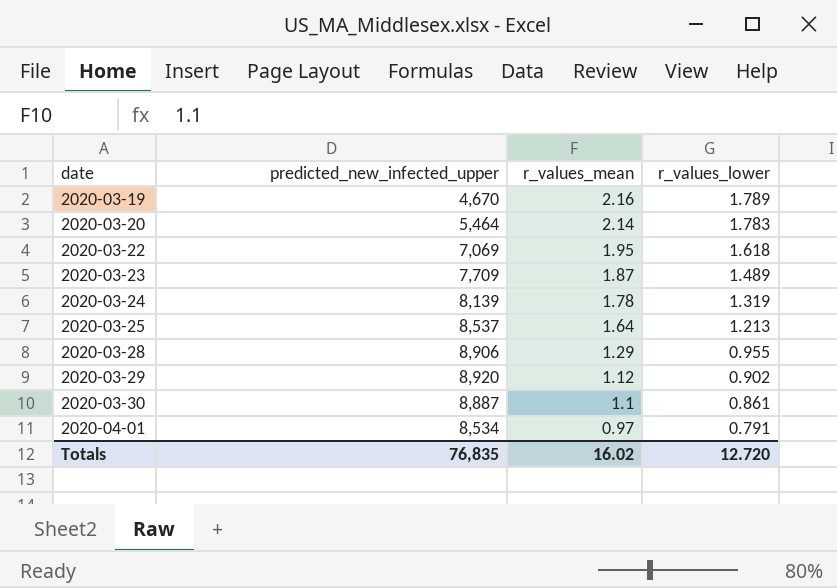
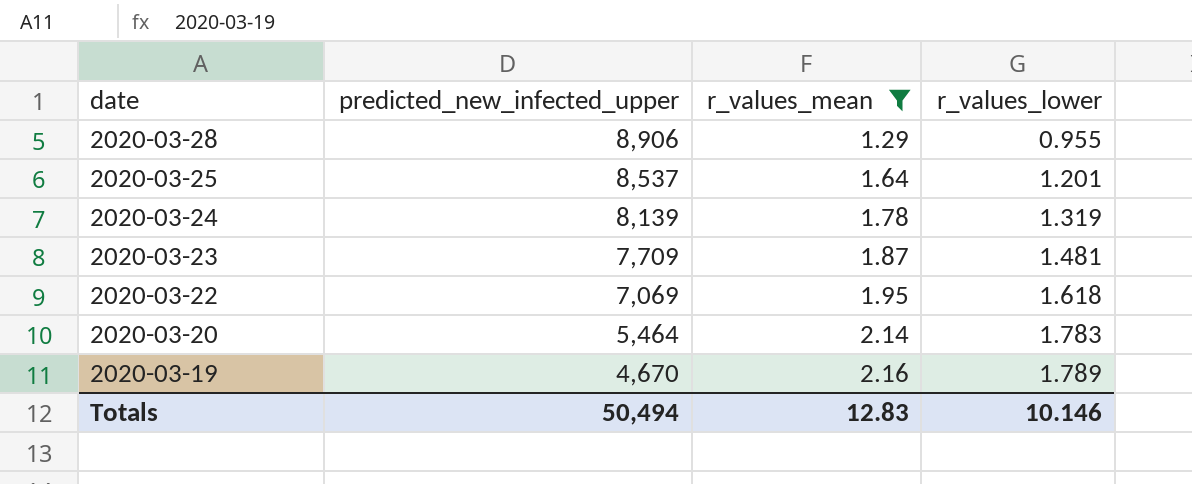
filter: none -> r_values_mean >= 1.29
row order: date ascending -> date descending
2020-03-25 | r_values_lower: 1.213 -> 1.201
2020-03-23 | r_values_lower: 1.489 -> 1.481
Totals | predicted_new_infected_upper: 76,835 -> 50,494
Totals | r_values_mean: 16.02 -> 12.83
Totals | r_values_lower: 12.720 -> 10.146

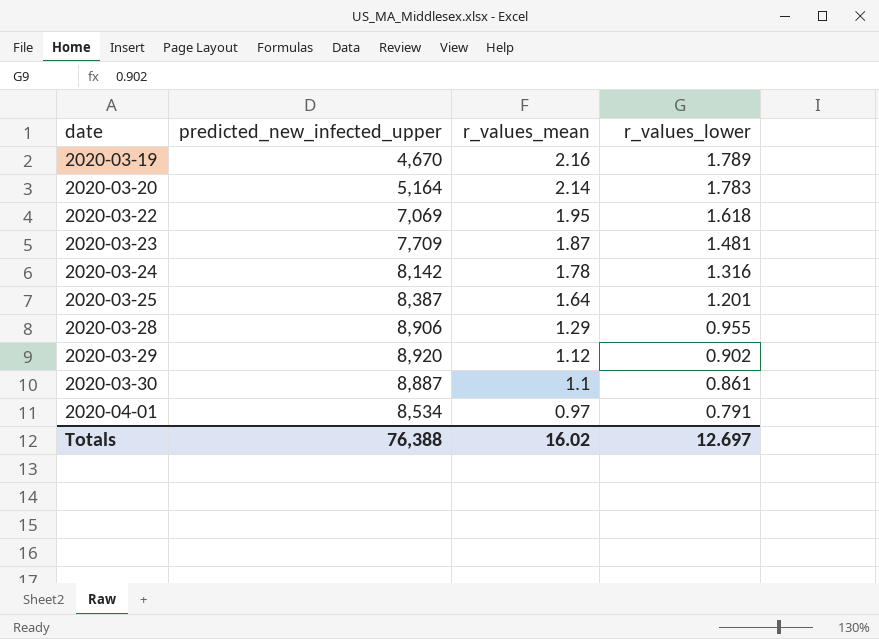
filter: r_values_mean >= 1.29 -> none
row order: date descending -> date ascending
2020-03-20 | predicted_new_infected_upper: 5,464 -> 5,164
2020-03-24 | predicted_new_infected_upper: 8,139 -> 8,142
2020-03-24 | r_values_lower: 1.319 -> 1.316
2020-03-25 | predicted_new_infected_upper: 8,537 -> 8,387
Totals | predicted_new_infected_upper: 50,494 -> 76,388
Totals | r_values_mean: 12.83 -> 16.02
Totals | r_values_lower: 10.146 -> 12.697

